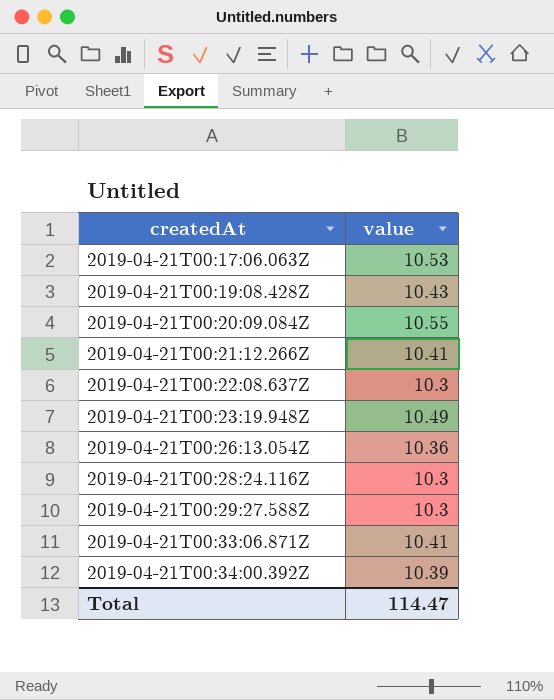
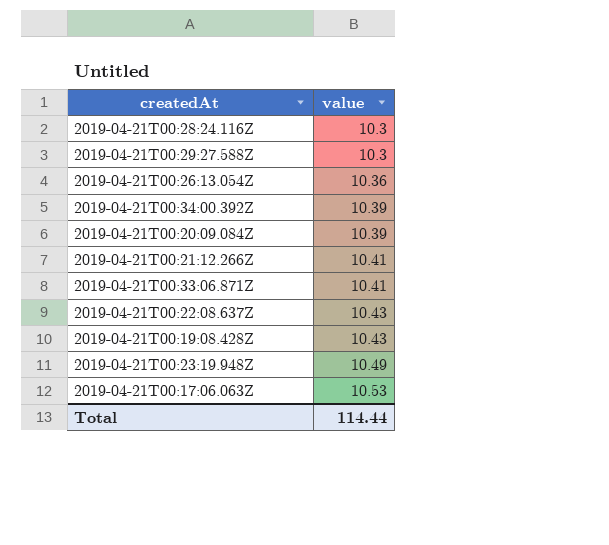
row order: createdAt ascending -> value ascending
2019-04-21T00:20:09.084Z | value: 10.55 -> 10.39
2019-04-21T00:22:08.637Z | value: 10.3 -> 10.43
Total | value: 114.47 -> 114.44

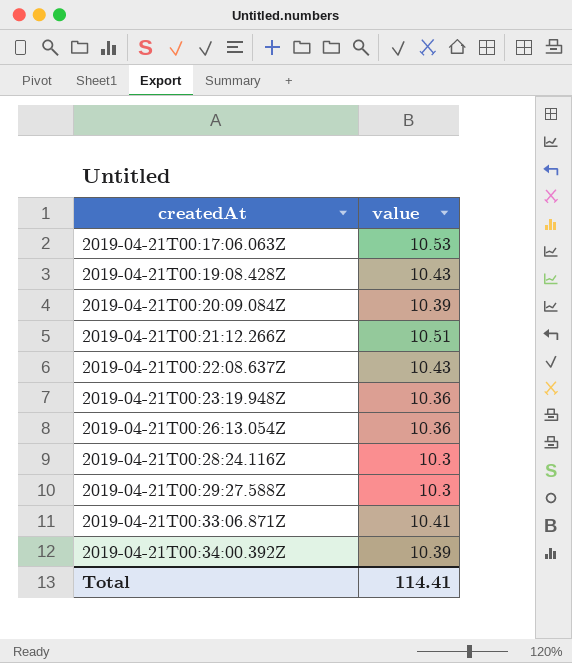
row order: value ascending -> createdAt ascending
2019-04-21T00:21:12.266Z | value: 10.41 -> 10.51
2019-04-21T00:23:19.948Z | value: 10.49 -> 10.36
Total | value: 114.44 -> 114.41

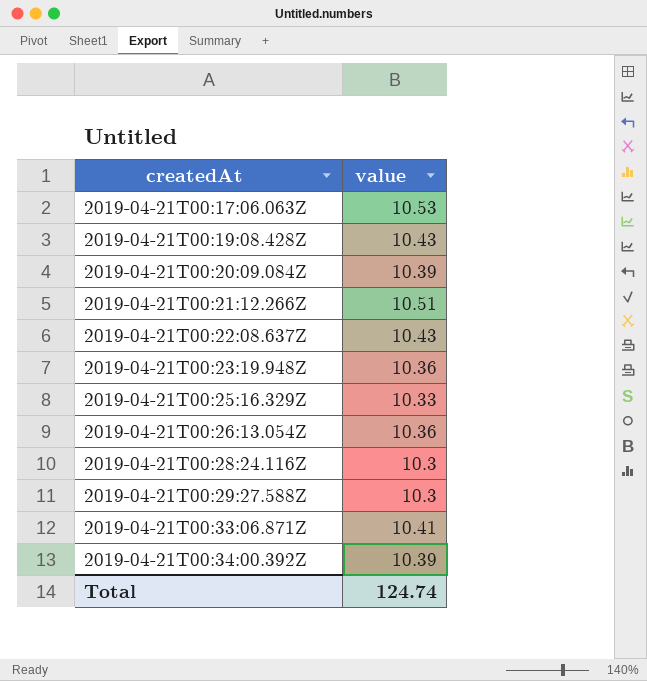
row 2019-04-21T00:25:16.329Z: none -> 10.33
Total | value: 114.41 -> 124.74

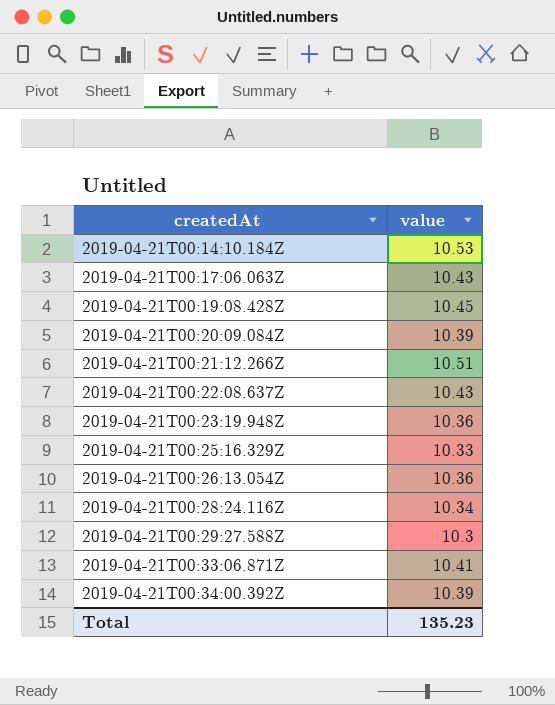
row 2019-04-21T00:14:10.184Z: none -> 10.53
2019-04-21T00:17:06.063Z | value: 10.53 -> 10.43
2019-04-21T00:19:08.428Z | value: 10.43 -> 10.45
2019-04-21T00:28:24.116Z | value: 10.3 -> 10.34
Total | value: 124.74 -> 135.23

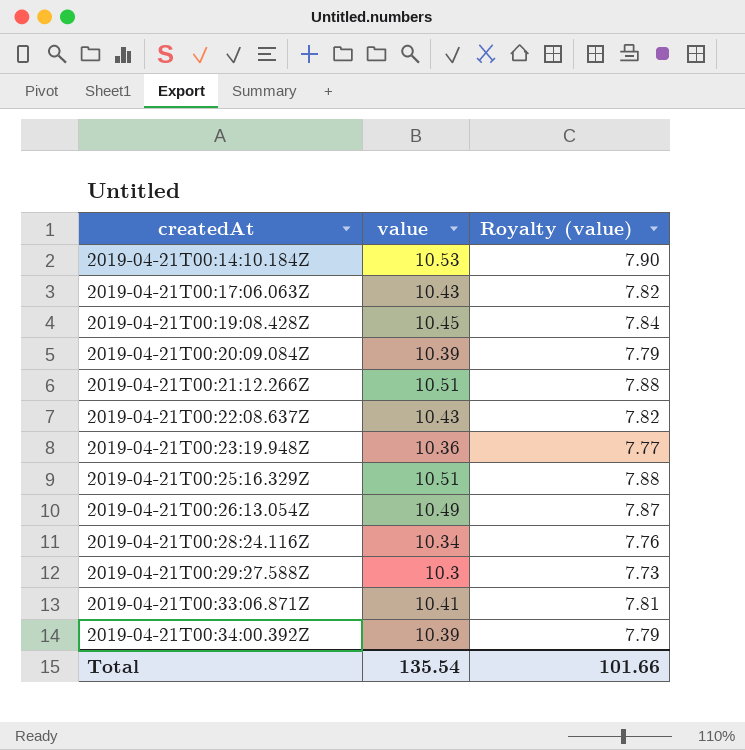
column Royalty (value) | formula: none -> [value] * 0.75
2019-04-21T00:25:16.329Z | value: 10.33 -> 10.51
2019-04-21T00:26:13.054Z | value: 10.36 -> 10.49
Total | value: 135.23 -> 135.54

